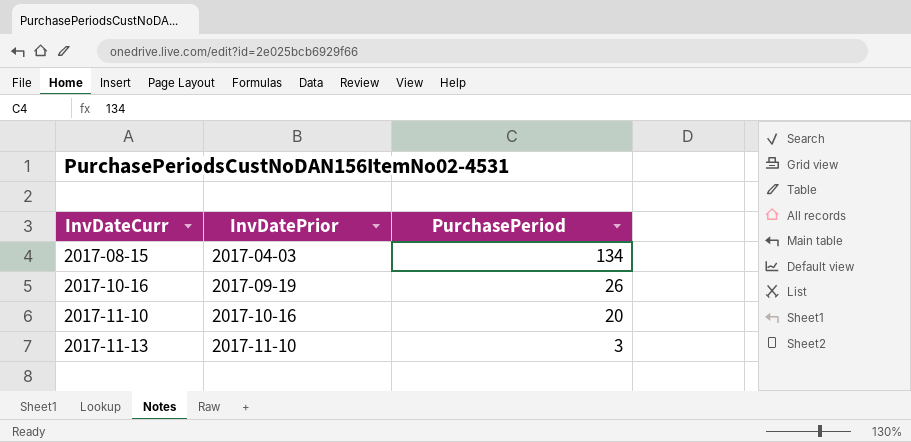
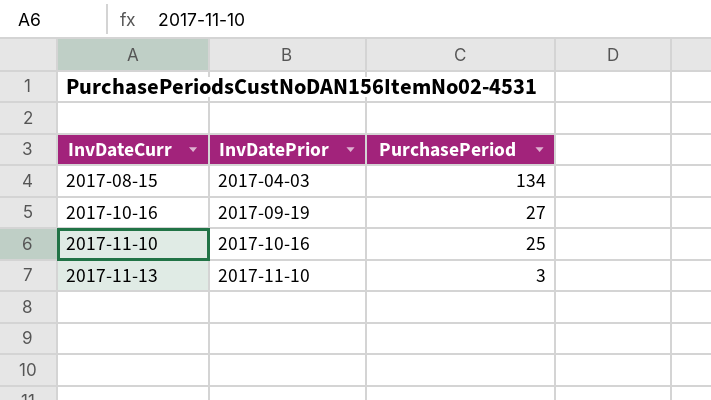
2017-10-16 | PurchasePeriod: 26 -> 27
2017-11-10 | PurchasePeriod: 20 -> 25

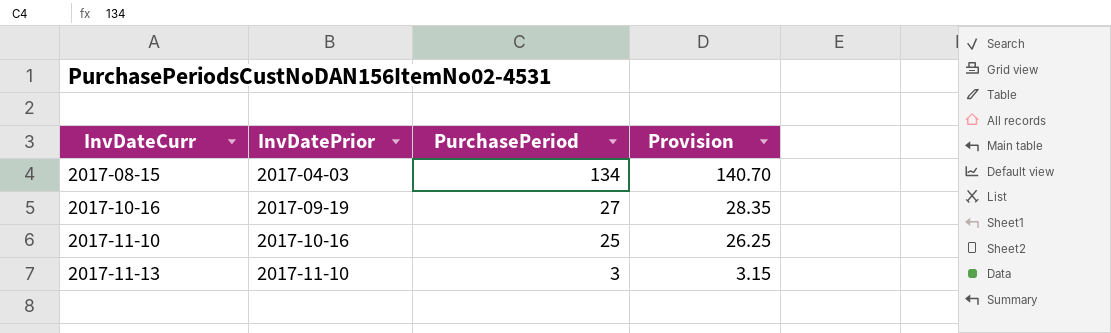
column Provision | formula: none -> [PurchasePeriod] * 1.05

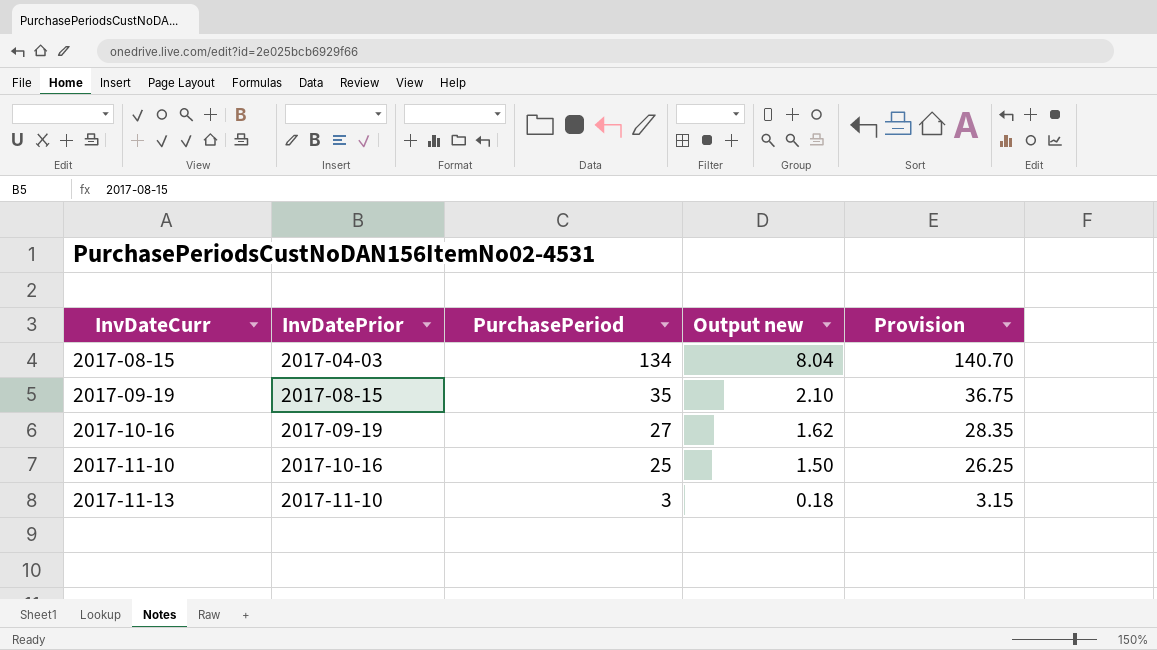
column Output new | formula: none -> [PurchasePeriod] * 0.06
row 2017-09-19: none -> 2017-08-15 | 35 | 2.10 | 36.75

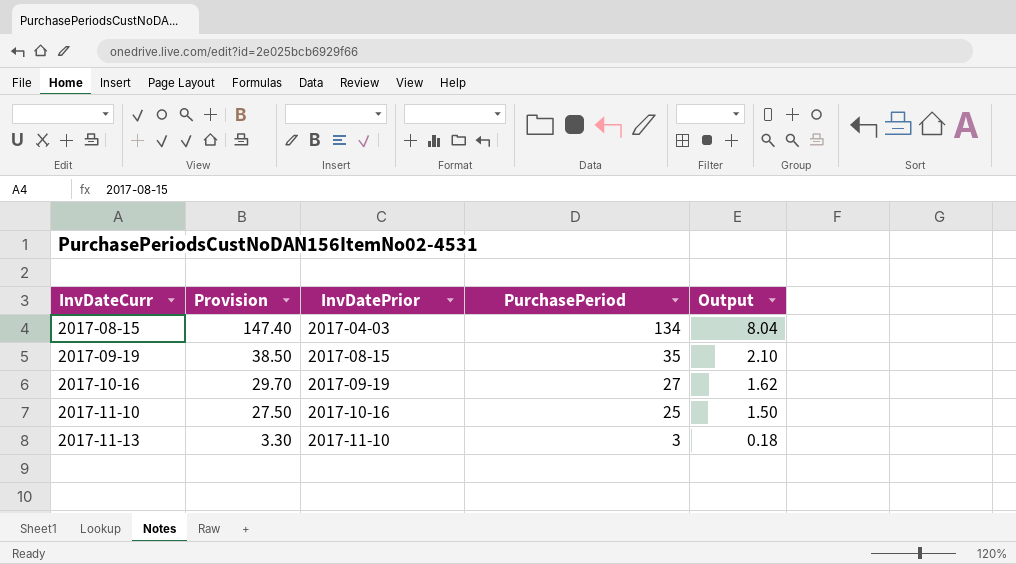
column Provision | formula: [PurchasePeriod] * 1.05 -> [PurchasePeriod] * 1.1
column Provision | position: 5 -> 2
column name: Output new -> Output

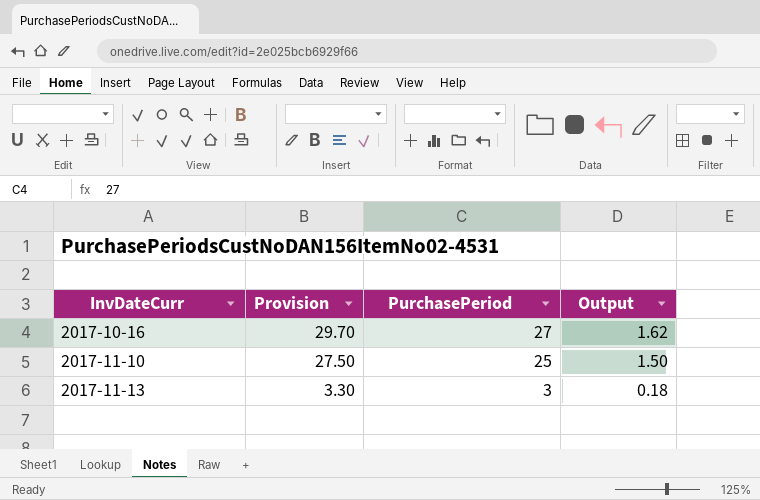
column InvDatePrior | position: 3 -> none
row 2017-08-15: 147.40 | 2017-04-03 | 134 | 8.04 -> none
row 2017-09-19: 38.50 | 2017-08-15 | 35 | 2.10 -> none

